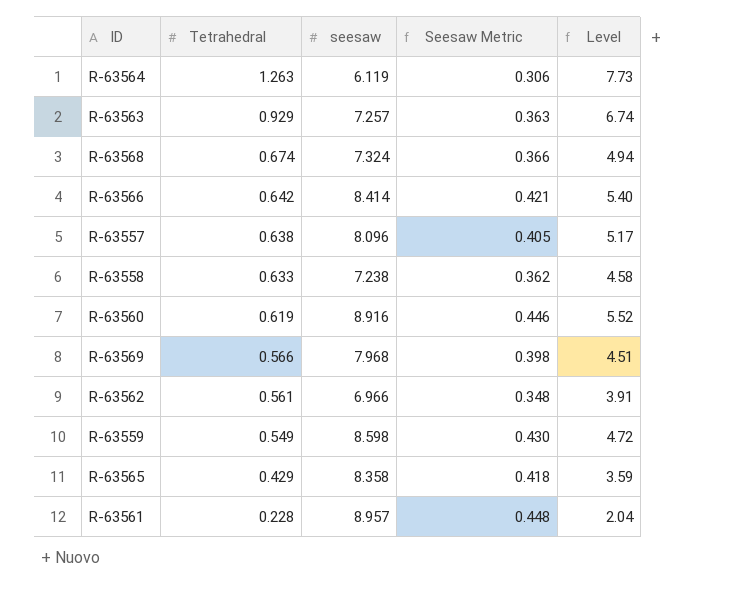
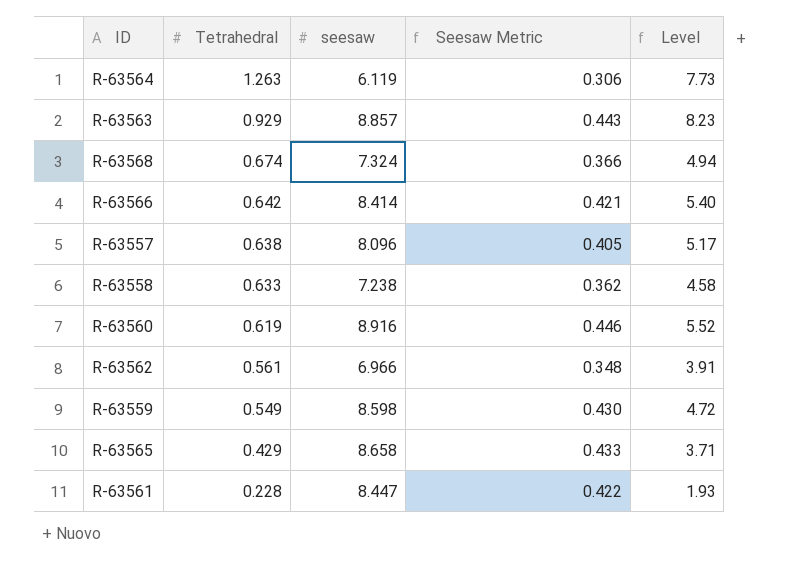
row R-63569: 0.566 | 7.968 | 0.398 | 4.51 -> none
R-63563 | seesaw: 7.257 -> 8.857
R-63563 | Seesaw Metric: 0.363 -> 0.443
R-63563 | Level: 6.74 -> 8.23
R-63565 | seesaw: 8.358 -> 8.658
R-63565 | Seesaw Metric: 0.418 -> 0.433
R-63565 | Level: 3.59 -> 3.71
R-63561 | seesaw: 8.957 -> 8.447
R-63561 | Seesaw Metric: 0.448 -> 0.422
R-63561 | Level: 2.04 -> 1.93

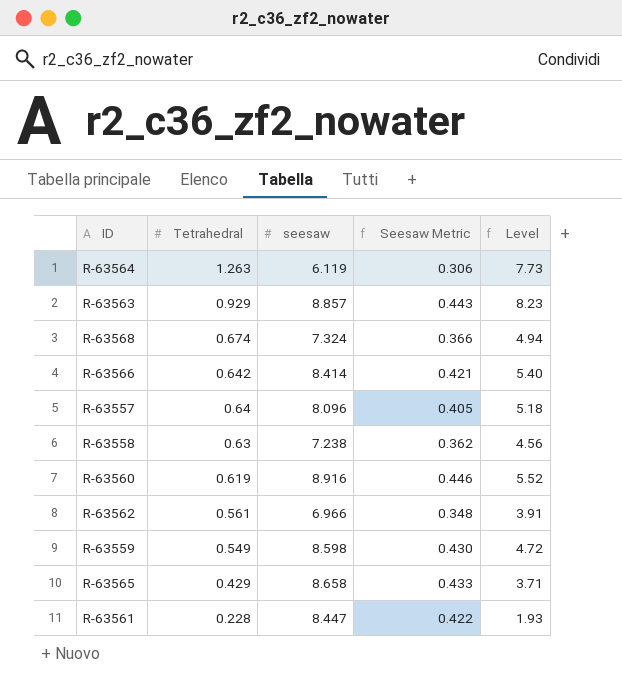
R-63557 | Tetrahedral: 0.638 -> 0.64
R-63557 | Level: 5.17 -> 5.18
R-63558 | Tetrahedral: 0.633 -> 0.63
R-63558 | Level: 4.58 -> 4.56

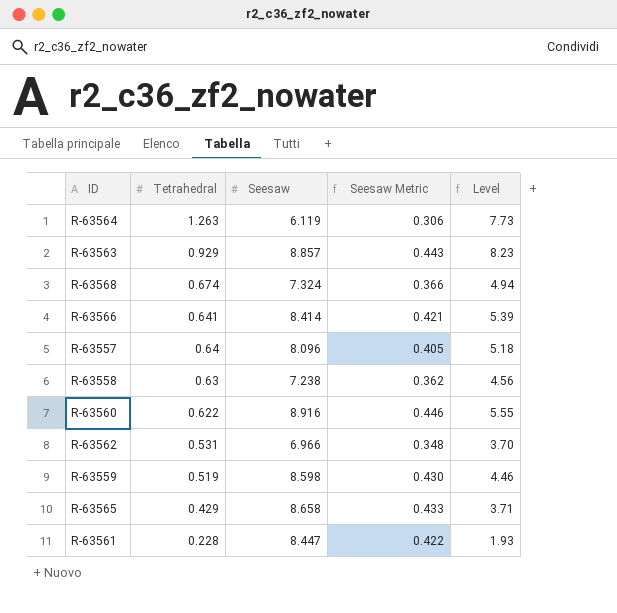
column name: seesaw -> Seesaw
R-63566 | Tetrahedral: 0.642 -> 0.641
R-63566 | Level: 5.40 -> 5.39
R-63560 | Tetrahedral: 0.619 -> 0.622
R-63560 | Level: 5.52 -> 5.55
R-63562 | Tetrahedral: 0.561 -> 0.531
R-63562 | Level: 3.91 -> 3.70
R-63559 | Tetrahedral: 0.549 -> 0.519
R-63559 | Level: 4.72 -> 4.46

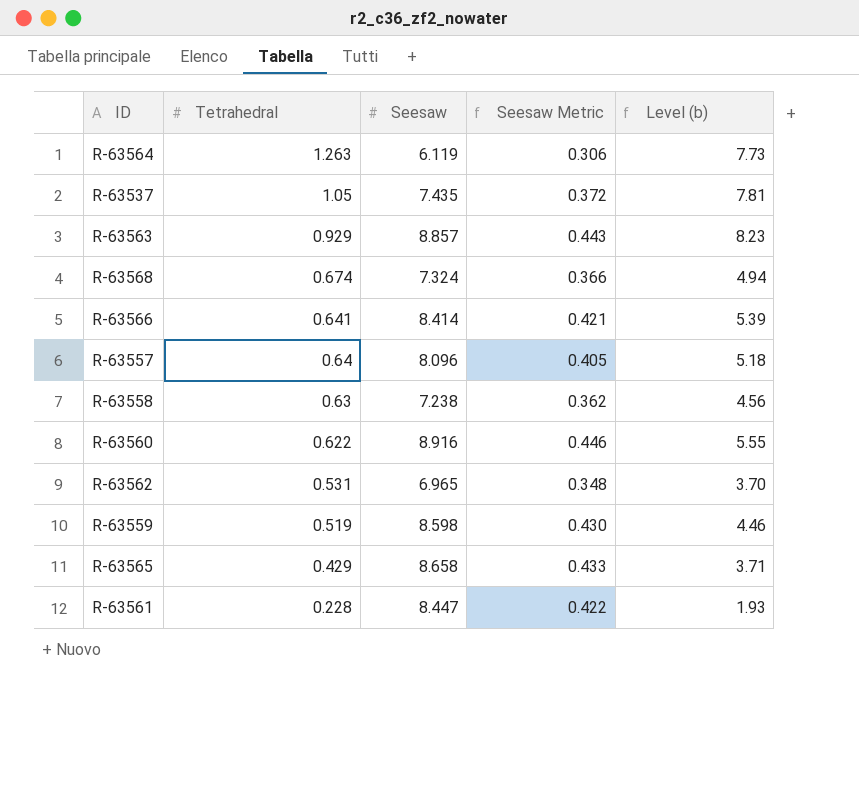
column name: Level -> Level (b)
row R-63537: none -> 1.05 | 7.435 | 0.372 | 7.81
R-63562 | Seesaw: 6.966 -> 6.965

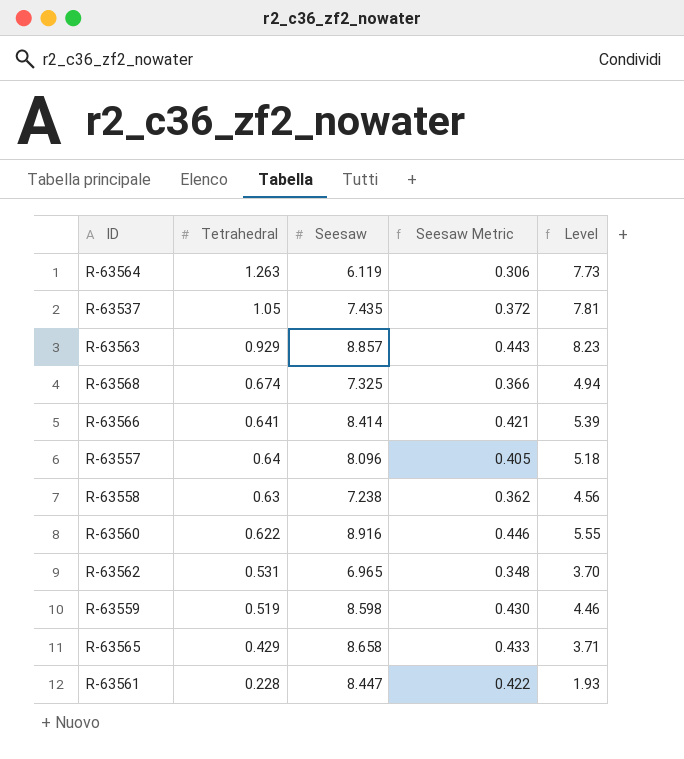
column name: Level (b) -> Level
R-63568 | Seesaw: 7.324 -> 7.325

